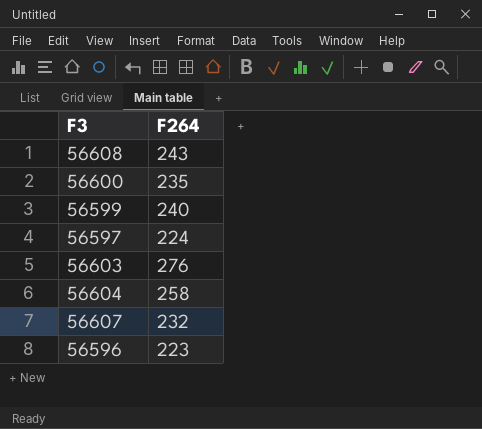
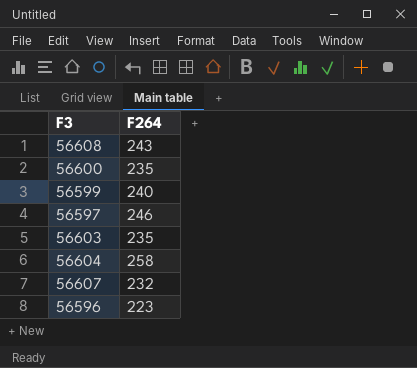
56597 | F264: 224 -> 246
56603 | F264: 276 -> 235

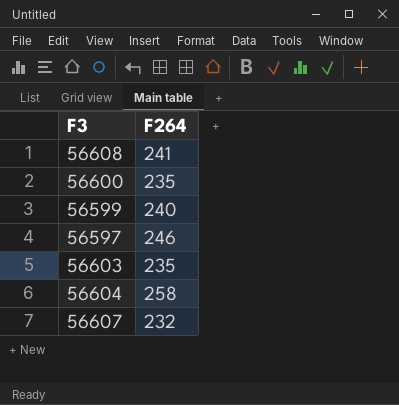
row 56596: 223 -> none
56608 | F264: 243 -> 241

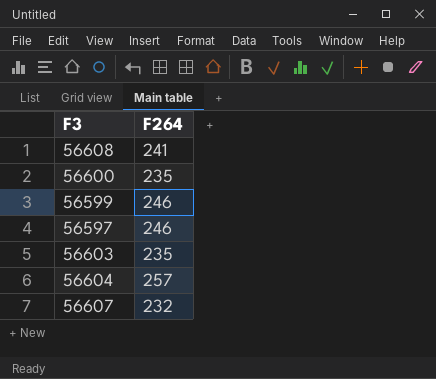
56599 | F264: 240 -> 246
56604 | F264: 258 -> 257

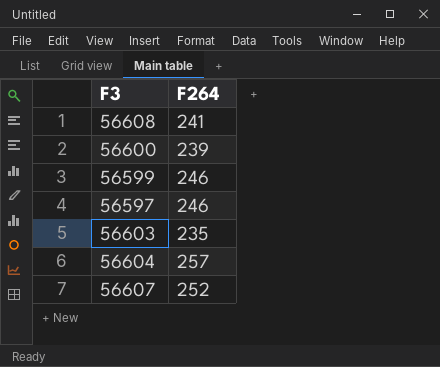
56600 | F264: 235 -> 239
56607 | F264: 232 -> 252

